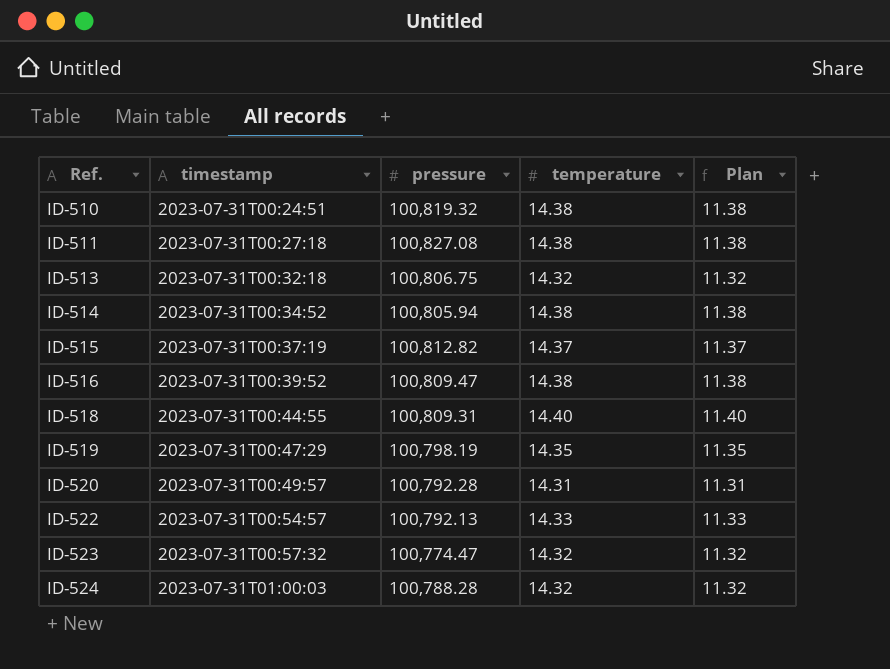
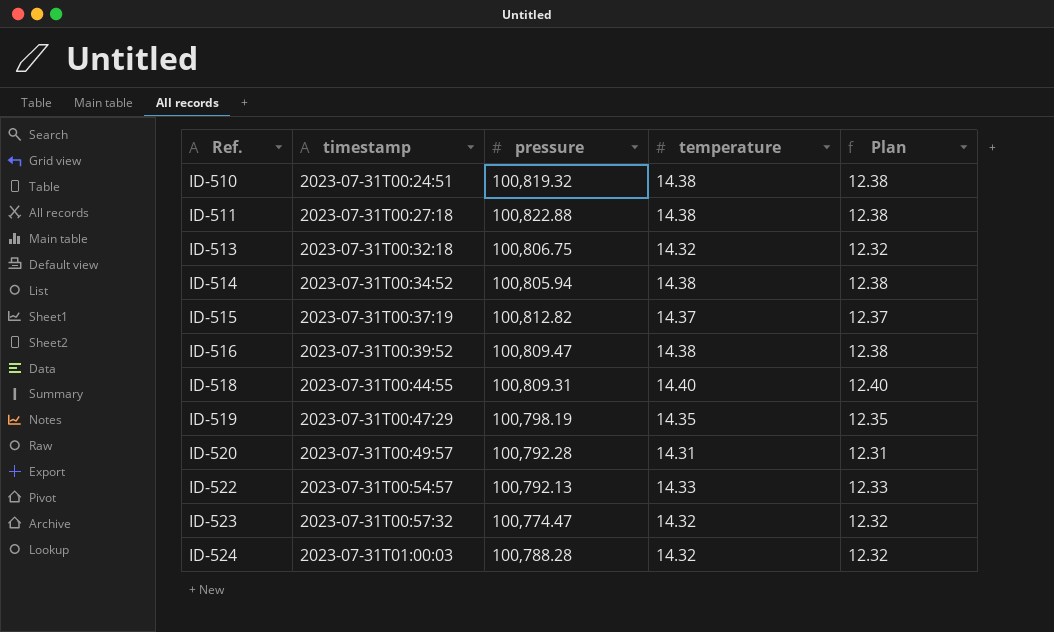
column Plan | formula: [temperature] - 3 -> [temperature] - 2
ID-511 | pressure: 100,827.08 -> 100,822.88

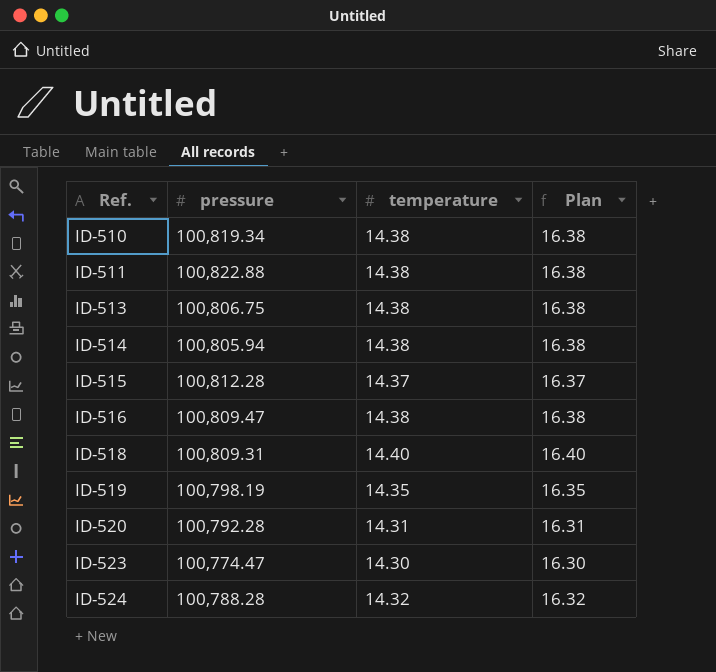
column timestamp | position: 2 -> none
column Plan | formula: [temperature] - 2 -> [temperature] + 2
row ID-522: 2023-07-31T00:54:57 | 100,792.13 | 14.33 | 12.33 -> none
ID-510 | pressure: 100,819.32 -> 100,819.34
ID-513 | temperature: 14.32 -> 14.38
ID-515 | pressure: 100,812.82 -> 100,812.28
ID-523 | temperature: 14.32 -> 14.30

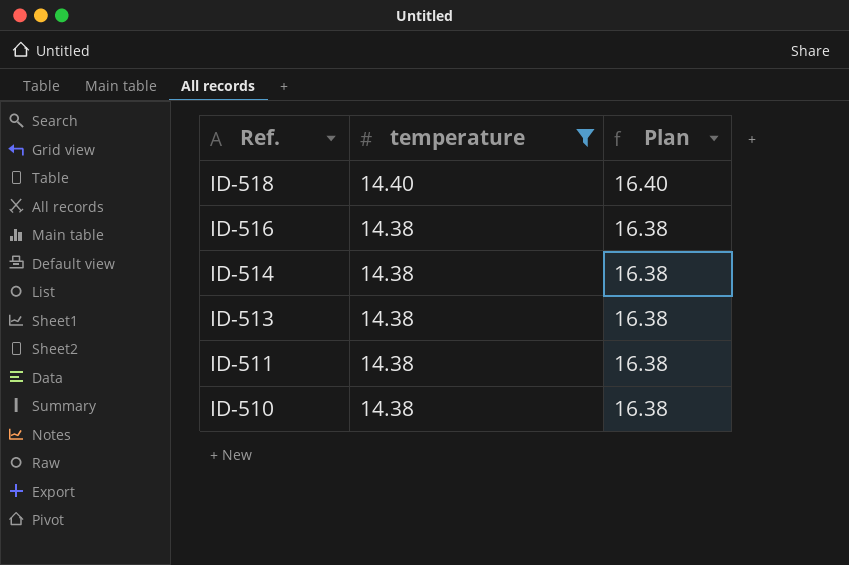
filter: none -> temperature >= 14.38
row order: Ref. ascending -> Ref. descending
column pressure | position: 2 -> none

